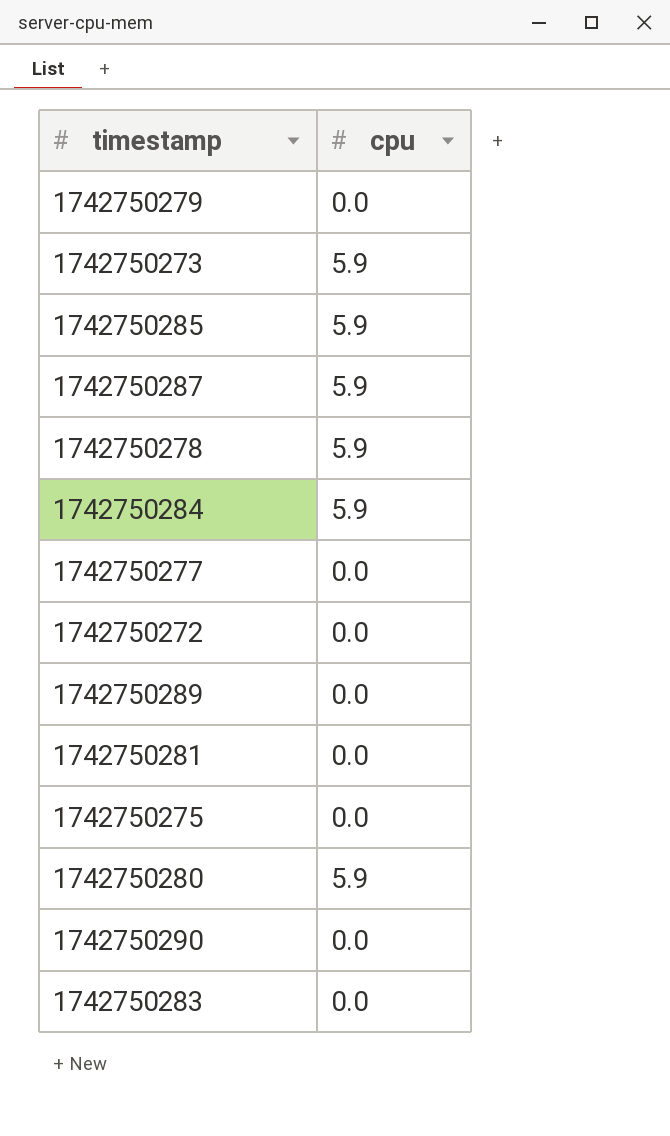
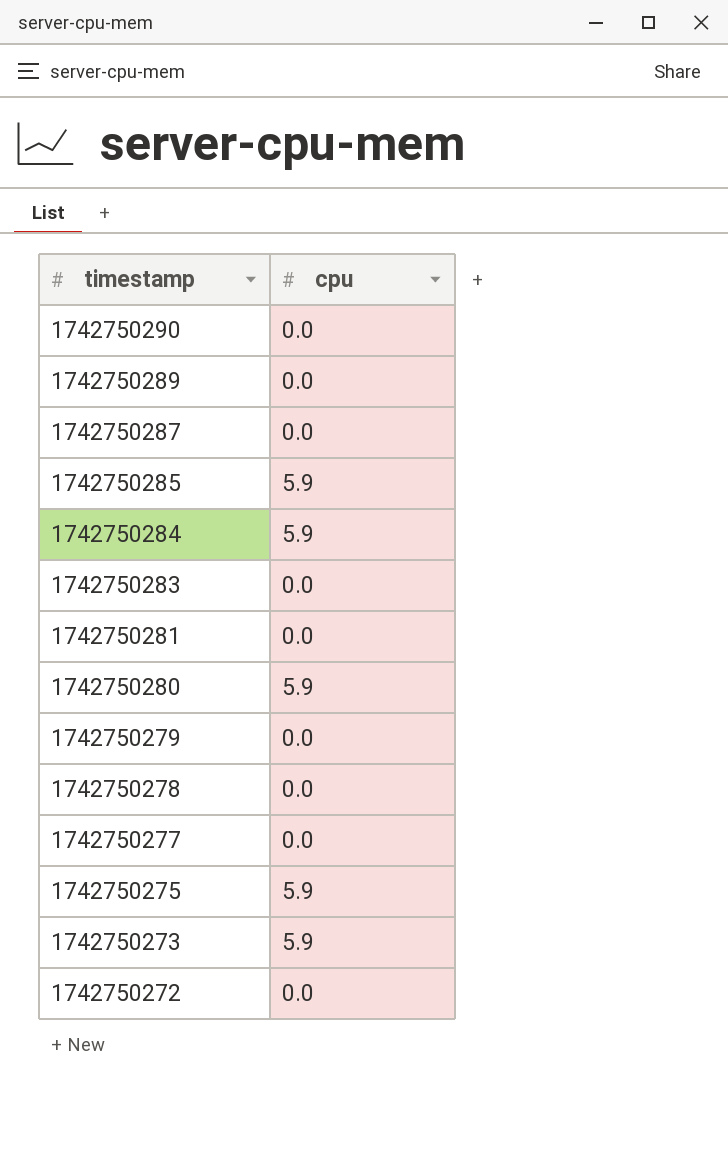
row order: none -> timestamp descending
1742750287 | cpu: 5.9 -> 0.0
1742750278 | cpu: 5.9 -> 0.0
1742750275 | cpu: 0.0 -> 5.9

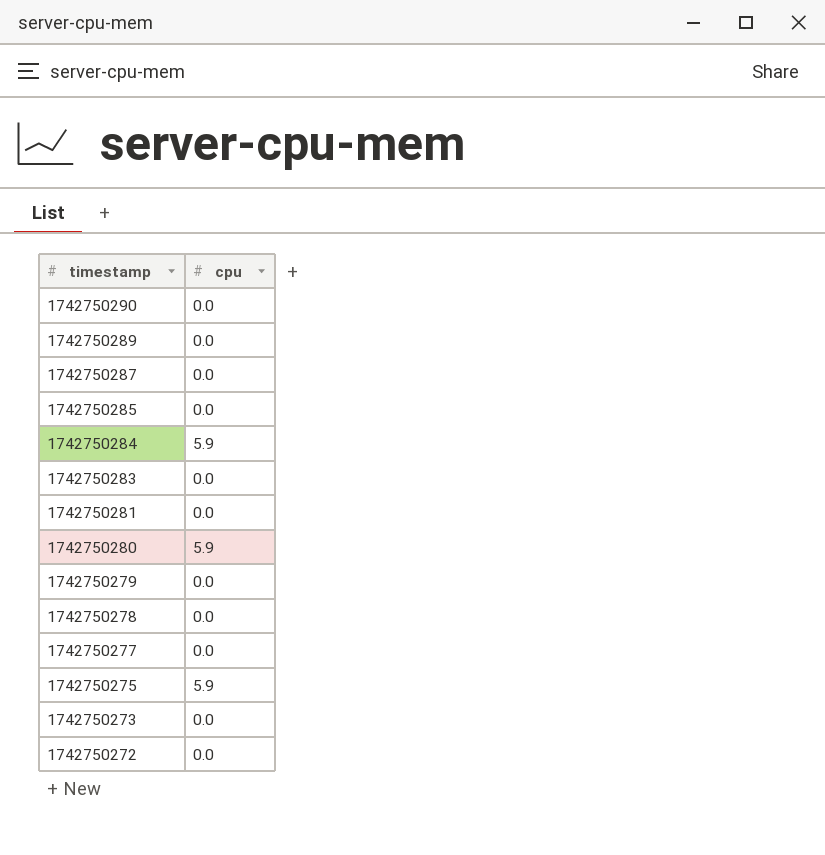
1742750285 | cpu: 5.9 -> 0.0
1742750273 | cpu: 5.9 -> 0.0

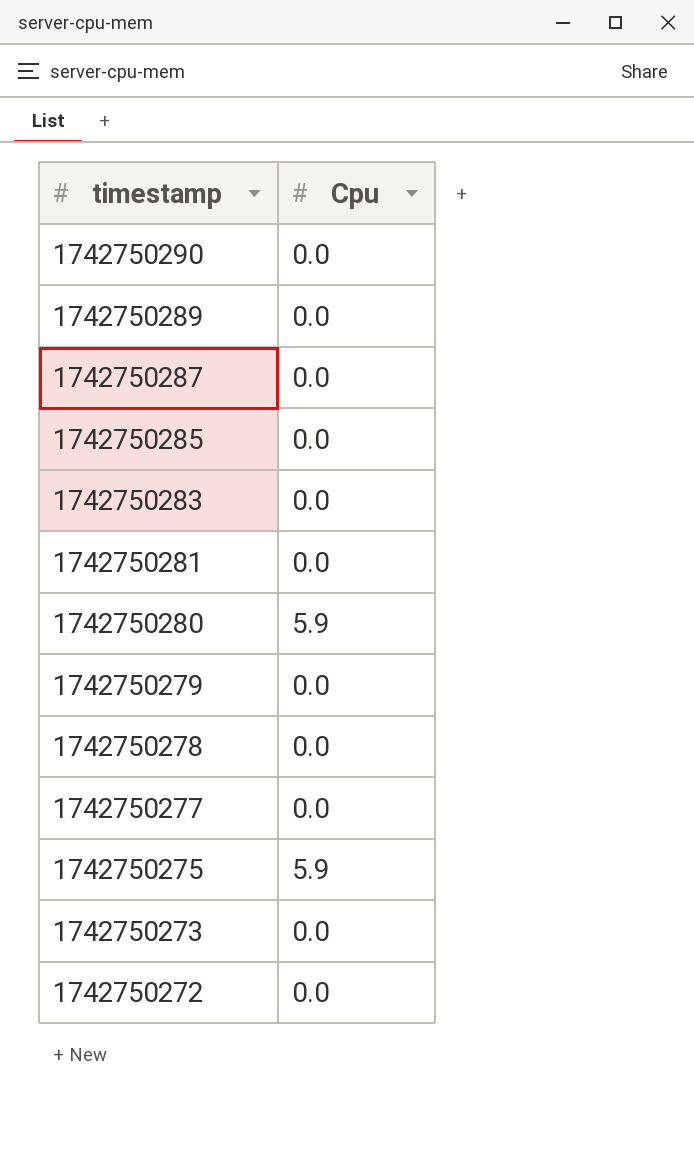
column name: cpu -> Cpu
row 1742750284: 5.9 -> none

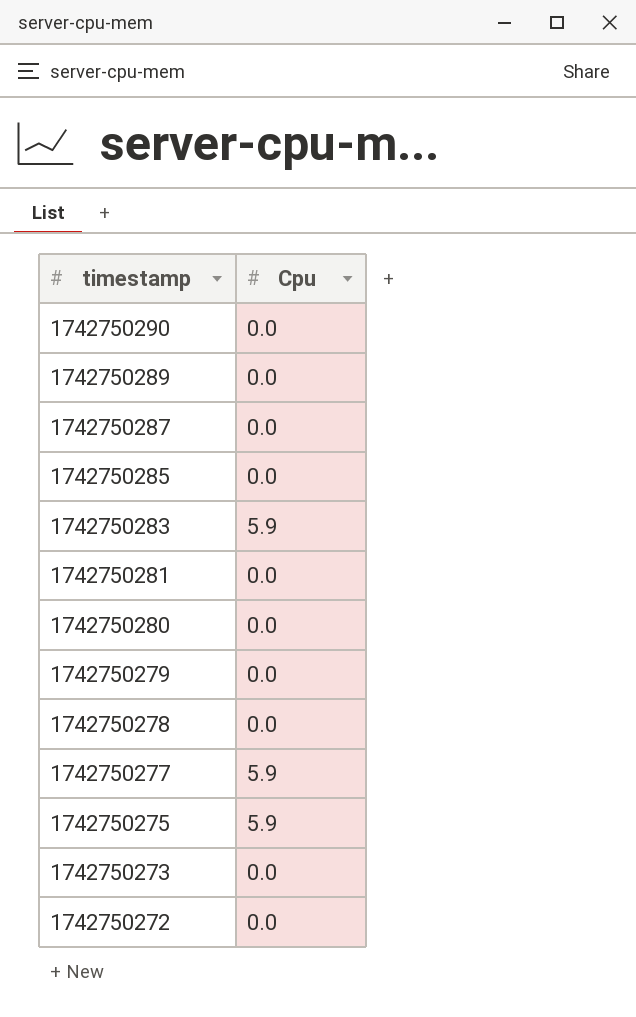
1742750283 | Cpu: 0.0 -> 5.9
1742750280 | Cpu: 5.9 -> 0.0
1742750277 | Cpu: 0.0 -> 5.9

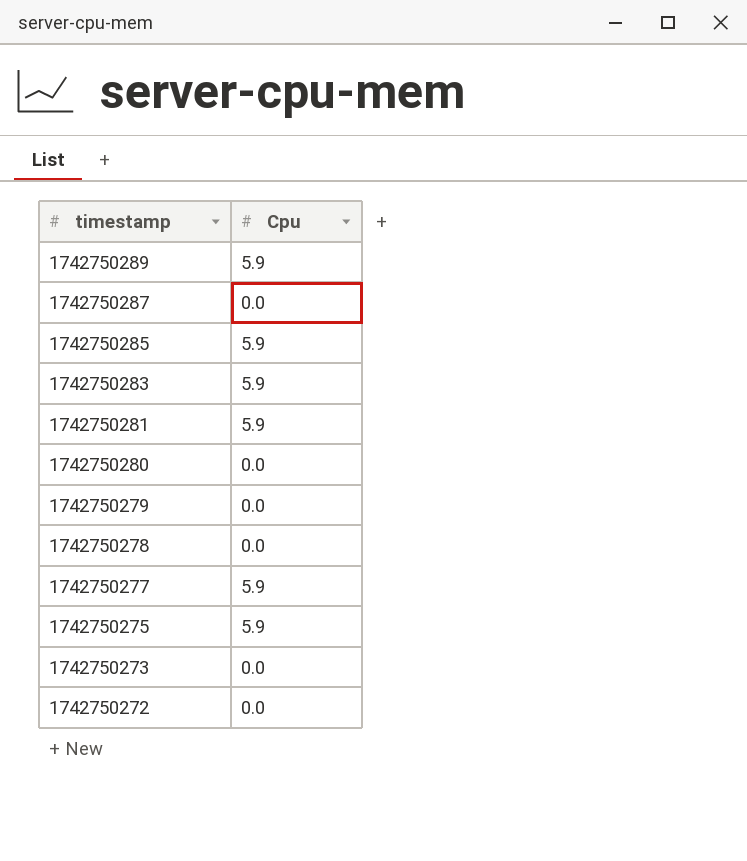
row 1742750290: 0.0 -> none
1742750289 | Cpu: 0.0 -> 5.9
1742750285 | Cpu: 0.0 -> 5.9
1742750281 | Cpu: 0.0 -> 5.9

